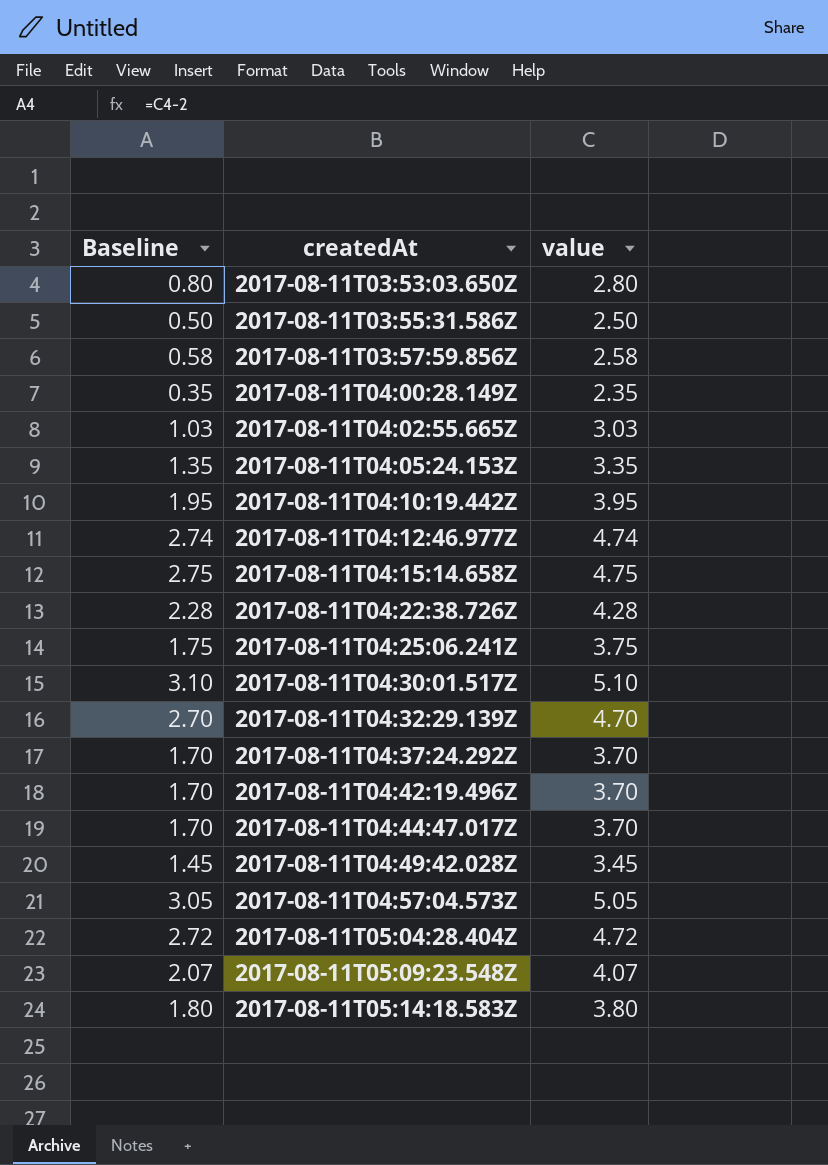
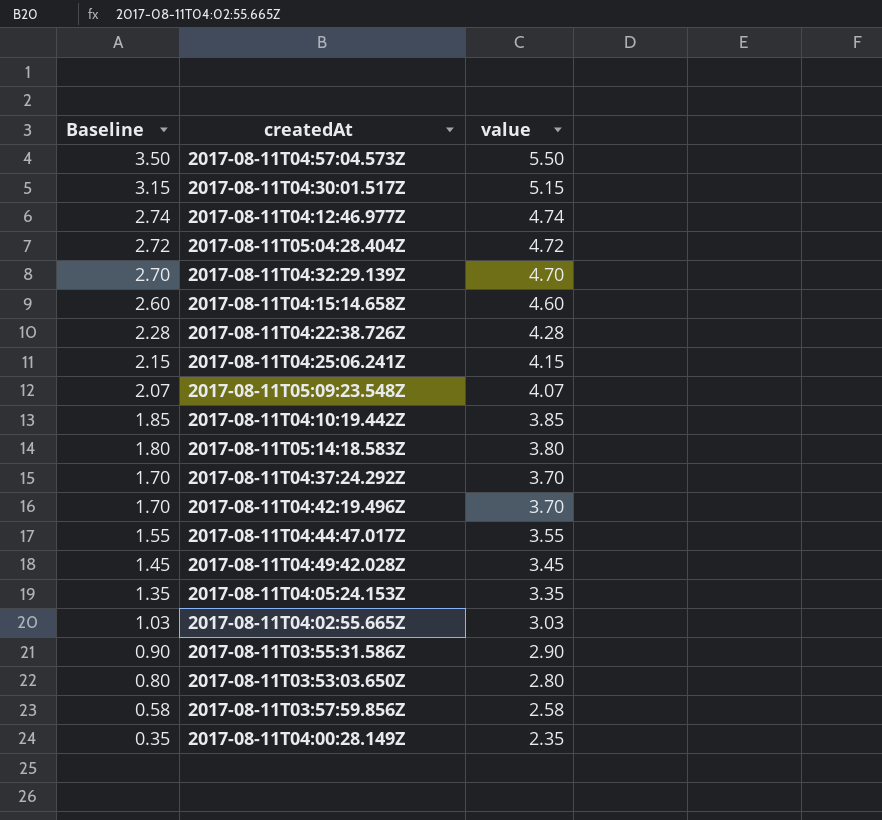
row order: createdAt ascending -> Baseline descending
2017-08-11T04:57:04.573Z | Baseline: 3.05 -> 3.50
2017-08-11T04:57:04.573Z | value: 5.05 -> 5.50
2017-08-11T04:30:01.517Z | Baseline: 3.10 -> 3.15
2017-08-11T04:30:01.517Z | value: 5.10 -> 5.15
2017-08-11T04:15:14.658Z | Baseline: 2.75 -> 2.60
2017-08-11T04:15:14.658Z | value: 4.75 -> 4.60
2017-08-11T04:25:06.241Z | Baseline: 1.75 -> 2.15
2017-08-11T04:25:06.241Z | value: 3.75 -> 4.15
2017-08-11T04:10:19.442Z | Baseline: 1.95 -> 1.85
2017-08-11T04:10:19.442Z | value: 3.95 -> 3.85
2017-08-11T04:44:47.017Z | Baseline: 1.70 -> 1.55
2017-08-11T04:44:47.017Z | value: 3.70 -> 3.55
2017-08-11T03:55:31.586Z | Baseline: 0.50 -> 0.90
2017-08-11T03:55:31.586Z | value: 2.50 -> 2.90

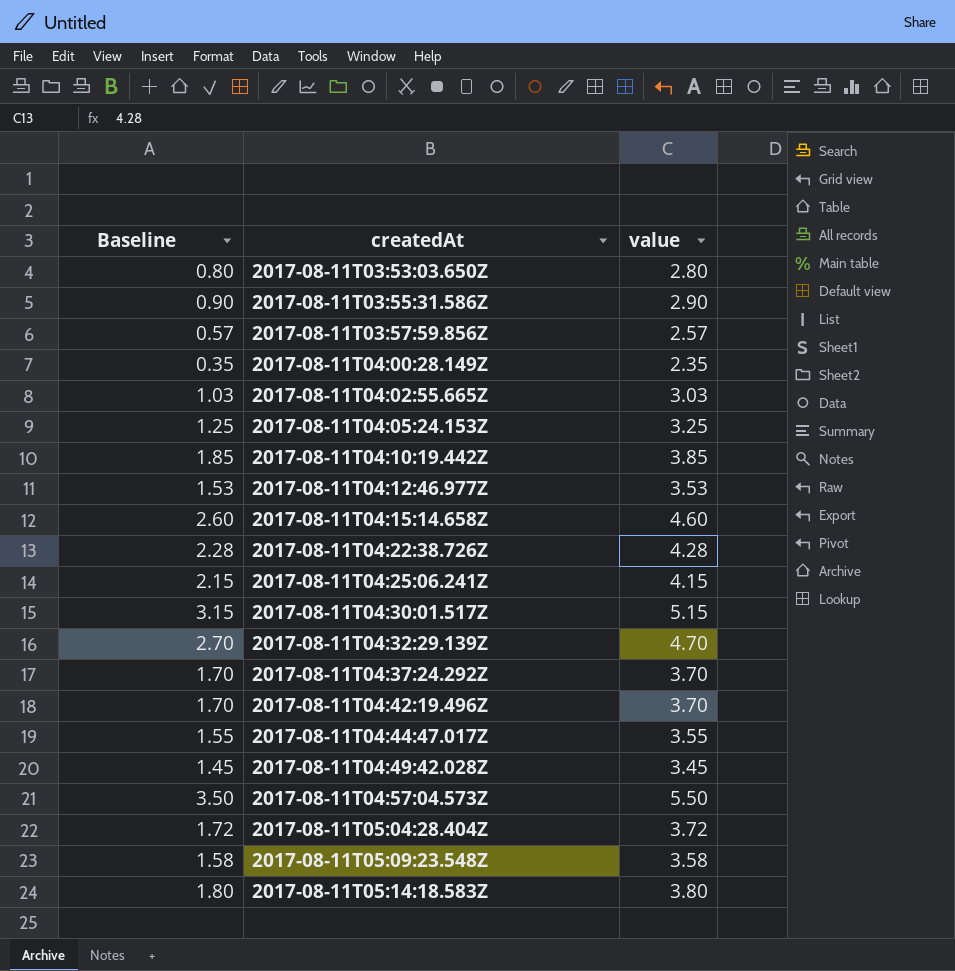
row order: Baseline descending -> createdAt ascending
2017-08-11T03:57:59.856Z | Baseline: 0.58 -> 0.57
2017-08-11T03:57:59.856Z | value: 2.58 -> 2.57
2017-08-11T04:05:24.153Z | Baseline: 1.35 -> 1.25
2017-08-11T04:05:24.153Z | value: 3.35 -> 3.25
2017-08-11T04:12:46.977Z | Baseline: 2.74 -> 1.53
2017-08-11T04:12:46.977Z | value: 4.74 -> 3.53
2017-08-11T05:04:28.404Z | Baseline: 2.72 -> 1.72
2017-08-11T05:04:28.404Z | value: 4.72 -> 3.72
2017-08-11T05:09:23.548Z | Baseline: 2.07 -> 1.58
2017-08-11T05:09:23.548Z | value: 4.07 -> 3.58

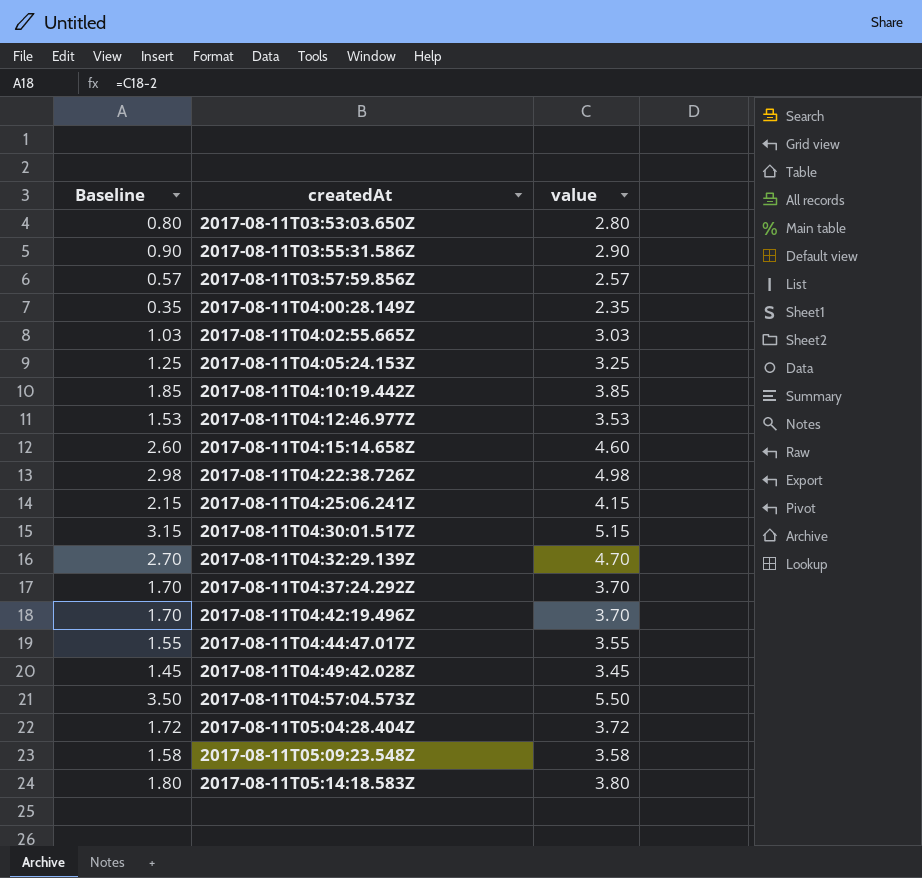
2017-08-11T04:22:38.726Z | Baseline: 2.28 -> 2.98
2017-08-11T04:22:38.726Z | value: 4.28 -> 4.98

